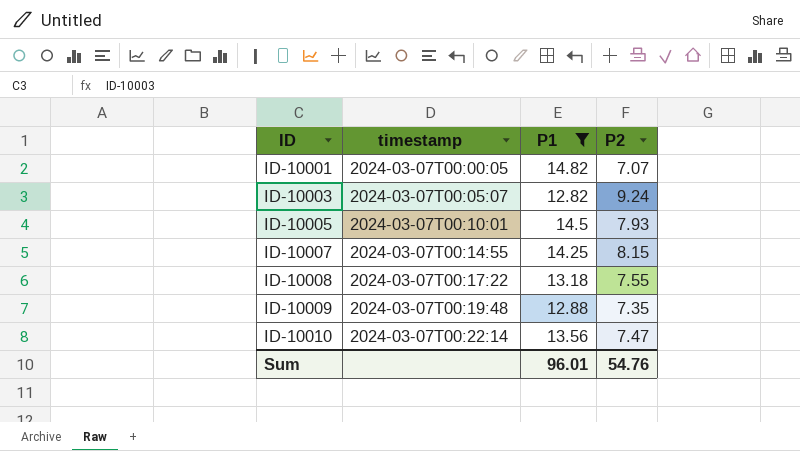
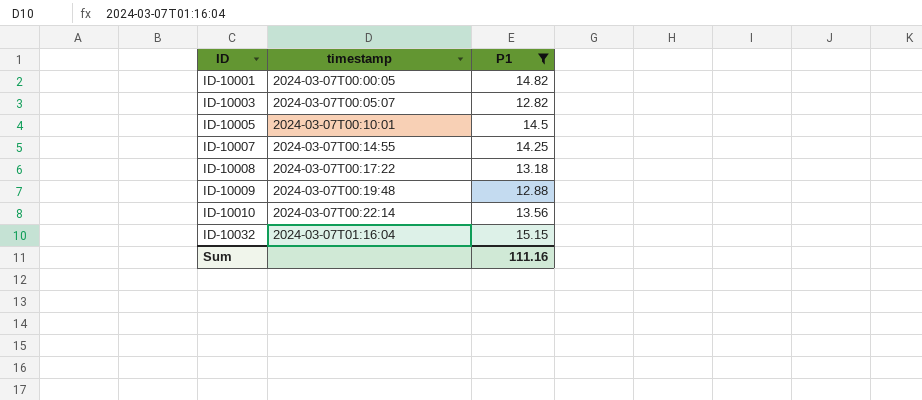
column P2 | position: 4 -> none
row ID-10032: none -> 2024-03-07T01:16:04 | 15.15
Sum | P1: 96.01 -> 111.16

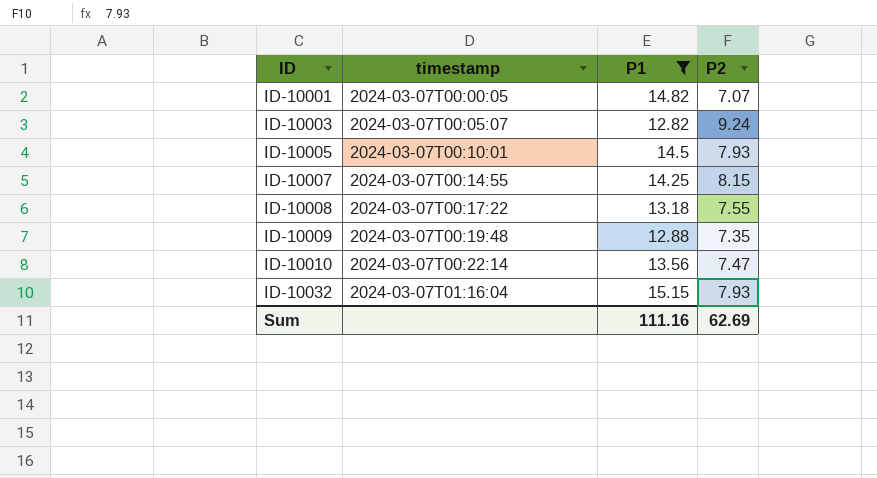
column P2 | position: none -> 4

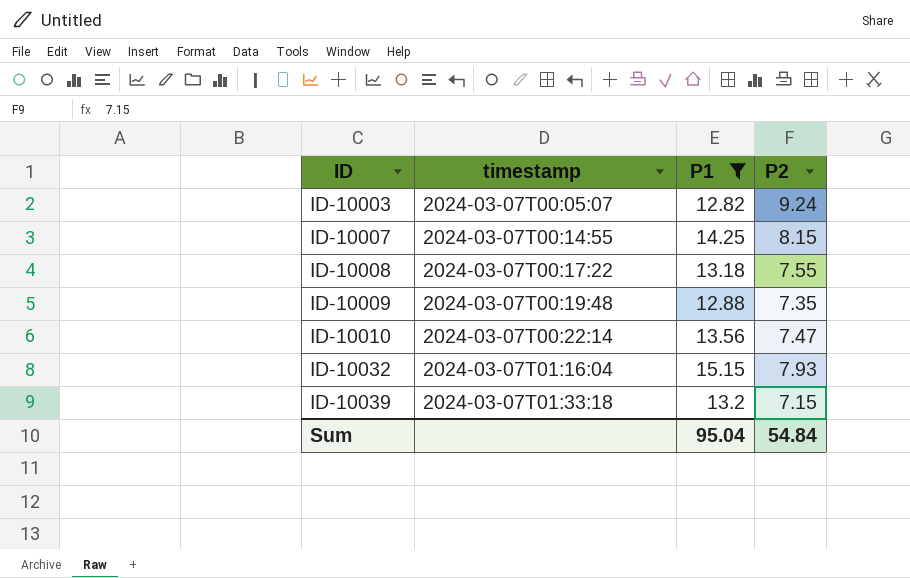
row ID-10001: 2024-03-07T00:00:05 | 14.82 | 7.07 -> none
row ID-10005: 2024-03-07T00:10:01 | 14.5 | 7.93 -> none
row ID-10039: none -> 2024-03-07T01:33:18 | 13.2 | 7.15
Sum | P1: 111.16 -> 95.04
Sum | P2: 62.69 -> 54.84

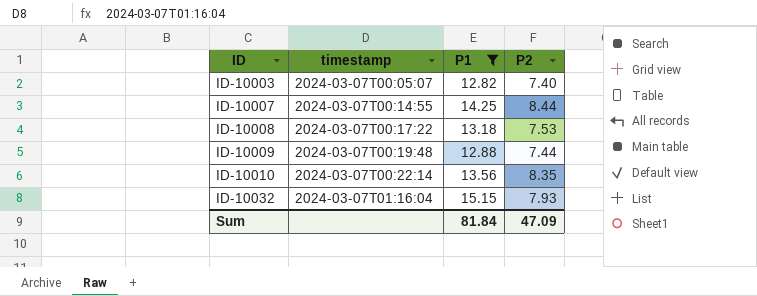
row ID-10039: 2024-03-07T01:33:18 | 13.2 | 7.15 -> none
ID-10003 | P2: 9.24 -> 7.40
ID-10007 | P2: 8.15 -> 8.44
ID-10008 | P2: 7.55 -> 7.53
ID-10009 | P2: 7.35 -> 7.44
ID-10010 | P2: 7.47 -> 8.35
Sum | P1: 95.04 -> 81.84
Sum | P2: 54.84 -> 47.09

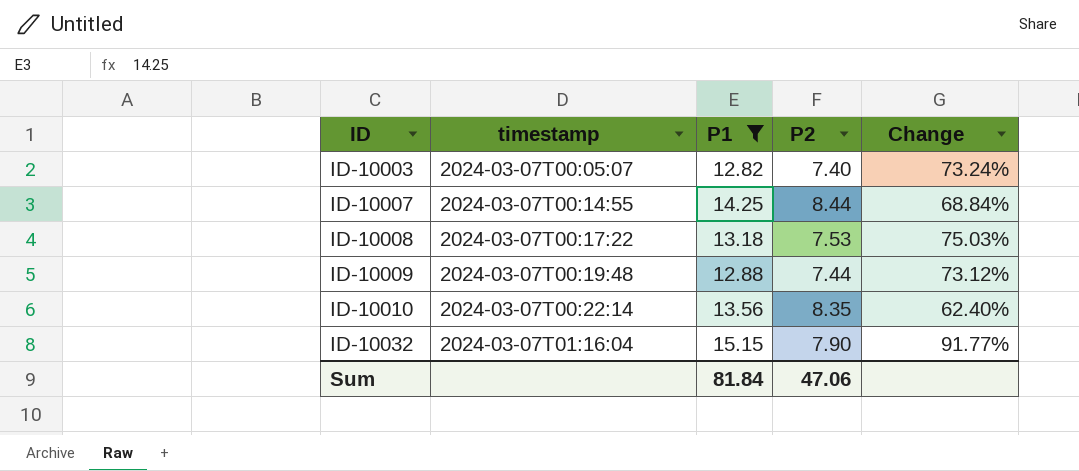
column Change | formula: none -> ([P1] - [P2]) / [P2]
ID-10032 | P2: 7.93 -> 7.90
Sum | P2: 47.09 -> 47.06

